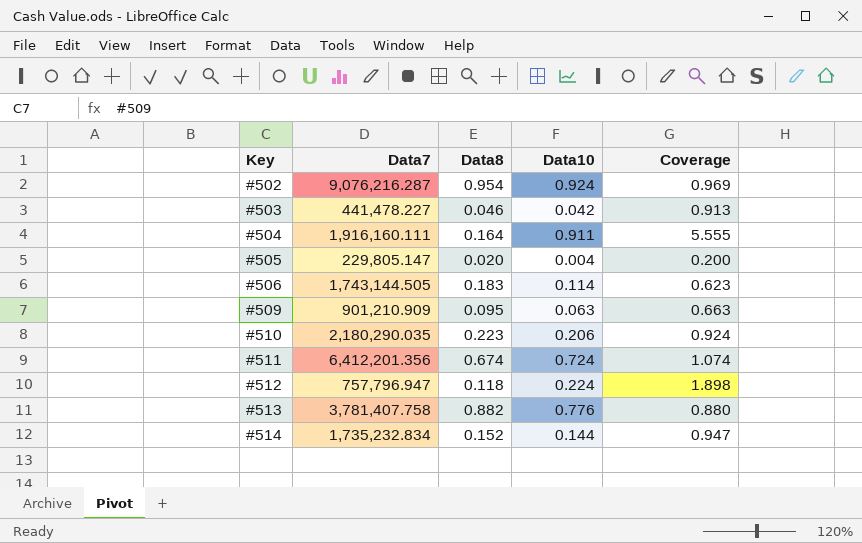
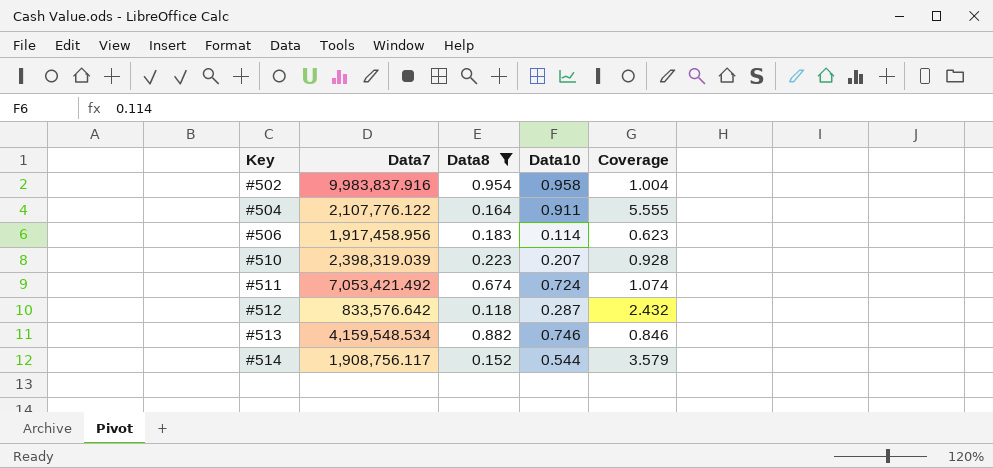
filter: none -> Data8 >= 0.118
#502 | Data7: 9,076,216.287 -> 9,983,837.916
#502 | Data10: 0.924 -> 0.958
#502 | Coverage: 0.969 -> 1.004
#504 | Data7: 1,916,160.111 -> 2,107,776.122
#506 | Data7: 1,743,144.505 -> 1,917,458.956
#510 | Data7: 2,180,290.035 -> 2,398,319.039
#510 | Data10: 0.206 -> 0.207
#510 | Coverage: 0.924 -> 0.928
#511 | Data7: 6,412,201.356 -> 7,053,421.492
#512 | Data7: 757,796.947 -> 833,576.642
#512 | Data10: 0.224 -> 0.287
#512 | Coverage: 1.898 -> 2.432
#513 | Data7: 3,781,407.758 -> 4,159,548.534
#513 | Data10: 0.776 -> 0.746
#513 | Coverage: 0.880 -> 0.846
#514 | Data7: 1,735,232.834 -> 1,908,756.117
#514 | Data10: 0.144 -> 0.544
#514 | Coverage: 0.947 -> 3.579

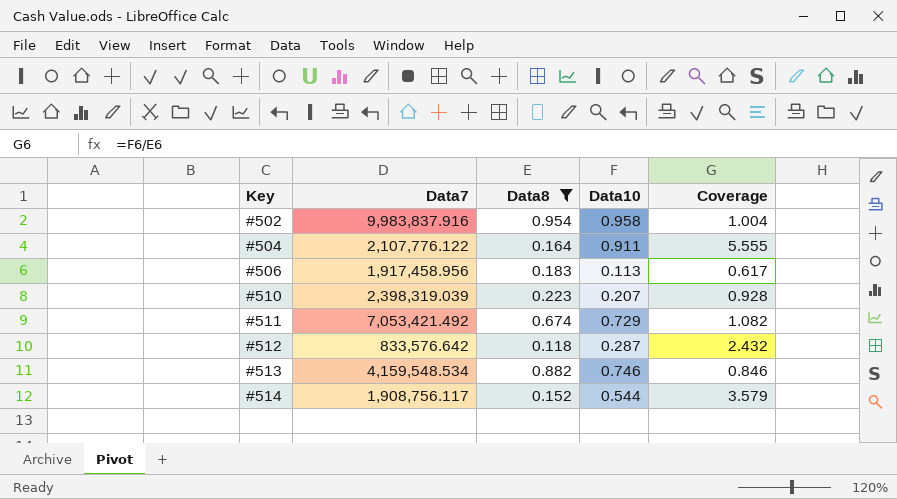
#506 | Data10: 0.114 -> 0.113
#506 | Coverage: 0.623 -> 0.617
#511 | Data10: 0.724 -> 0.729
#511 | Coverage: 1.074 -> 1.082

